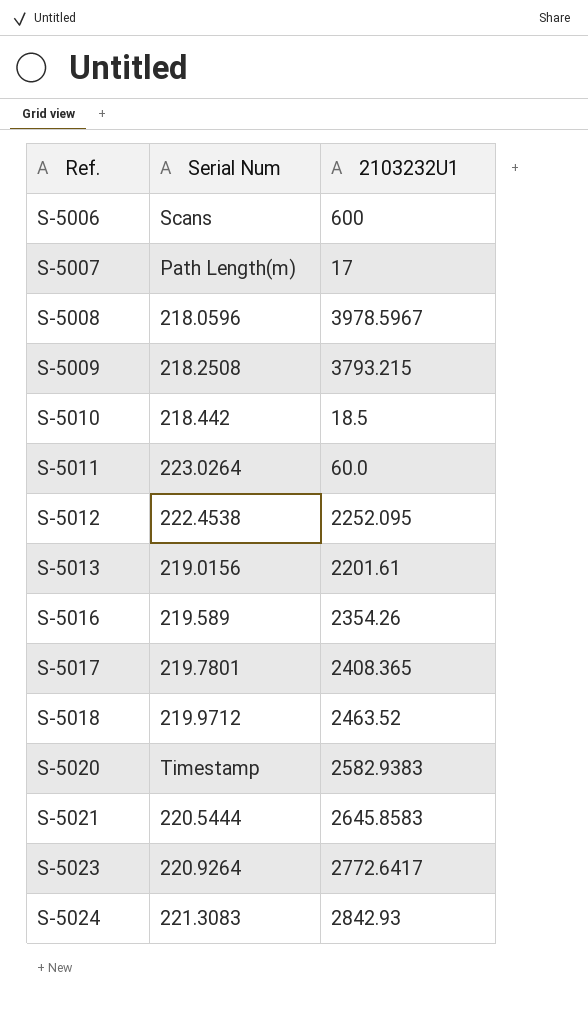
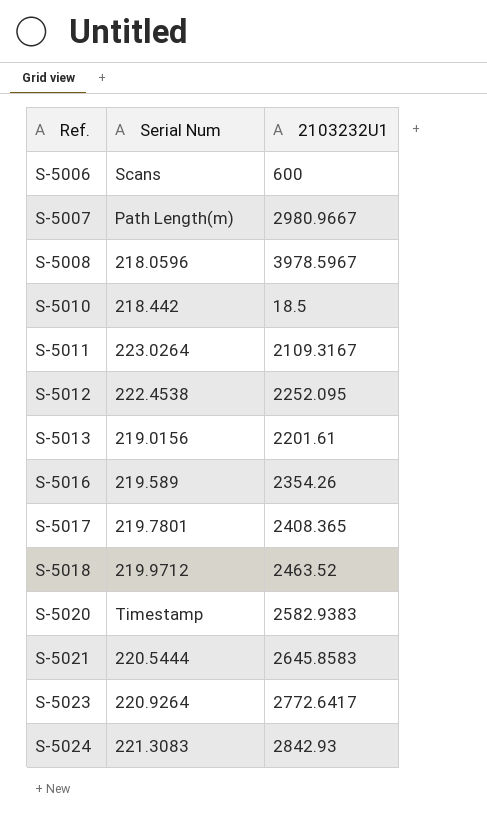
row S-5009: 218.2508 | 3793.215 -> none
S-5007 | 2103232U1: 17 -> 2980.9667
S-5011 | 2103232U1: 60.0 -> 2109.3167

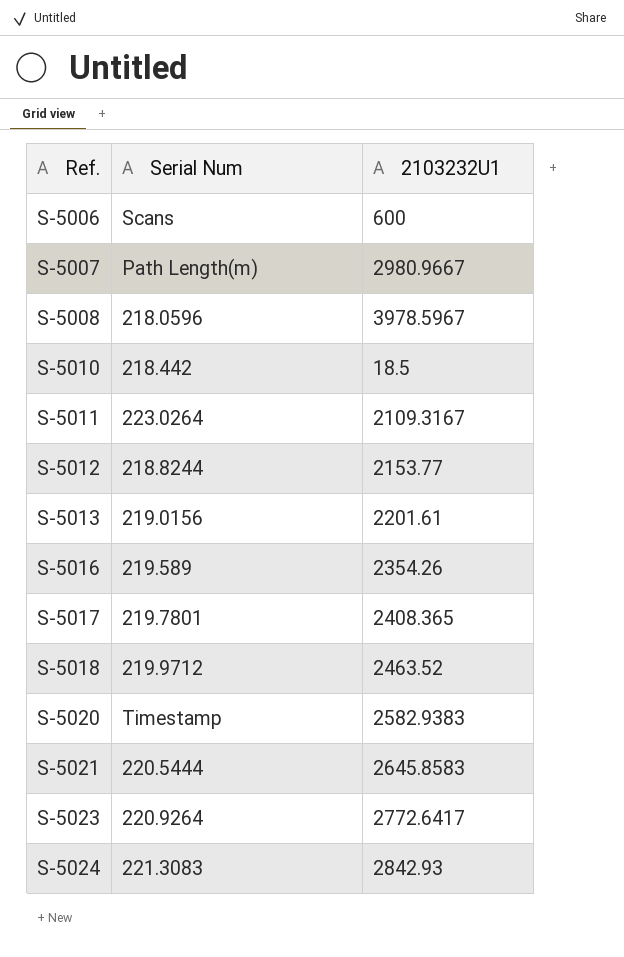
S-5012 | Serial Num: 222.4538 -> 218.8244
S-5012 | 2103232U1: 2252.095 -> 2153.77

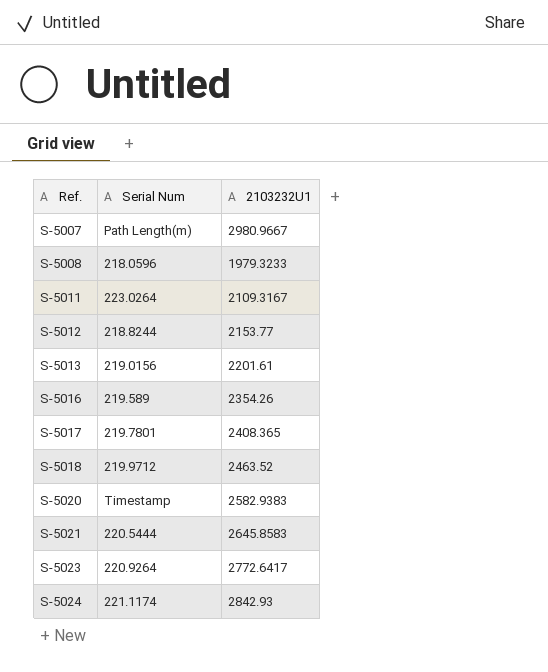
row S-5006: Scans | 600 -> none
row S-5010: 218.442 | 18.5 -> none
S-5008 | 2103232U1: 3978.5967 -> 1979.3233
S-5024 | Serial Num: 221.3083 -> 221.1174

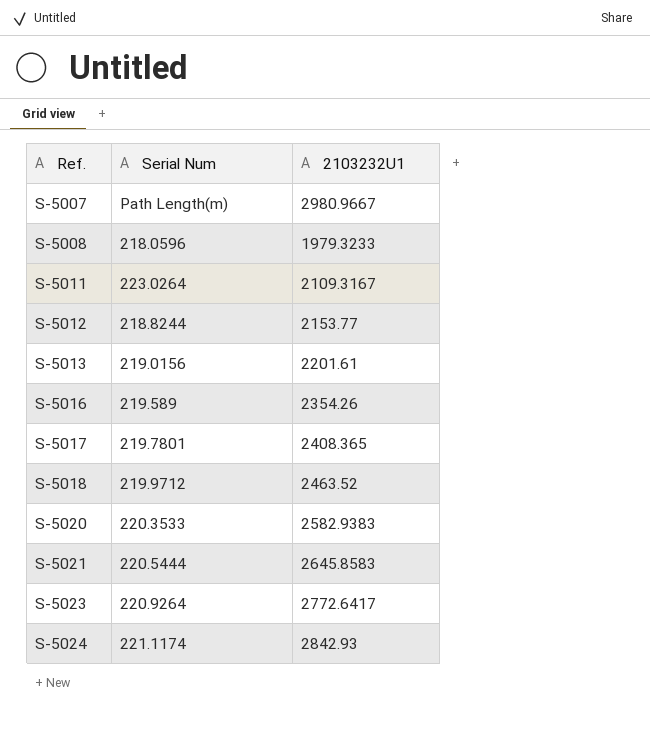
S-5020 | Serial Num: Timestamp -> 220.3533

